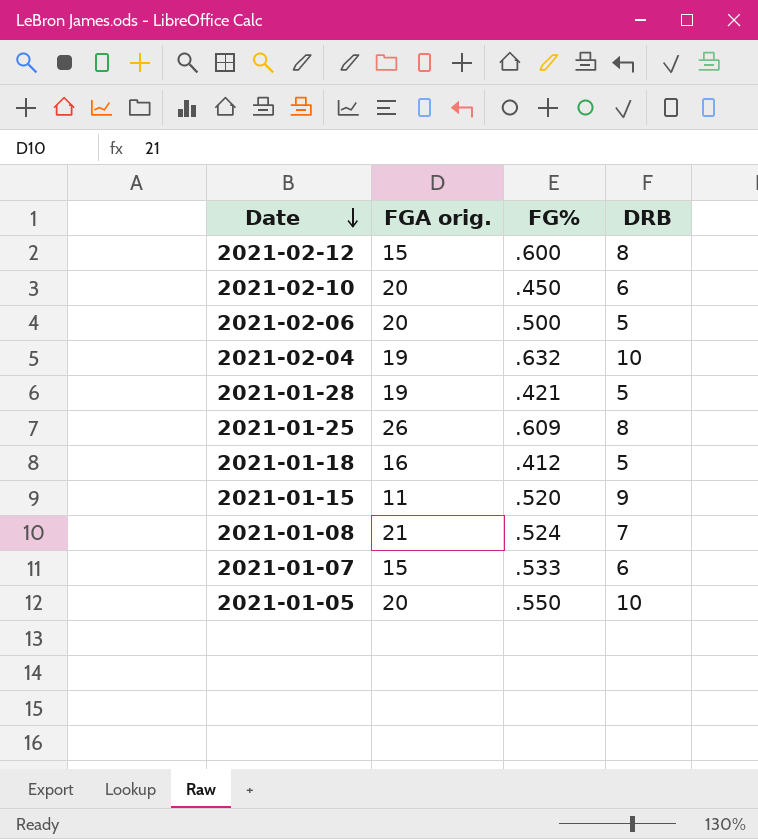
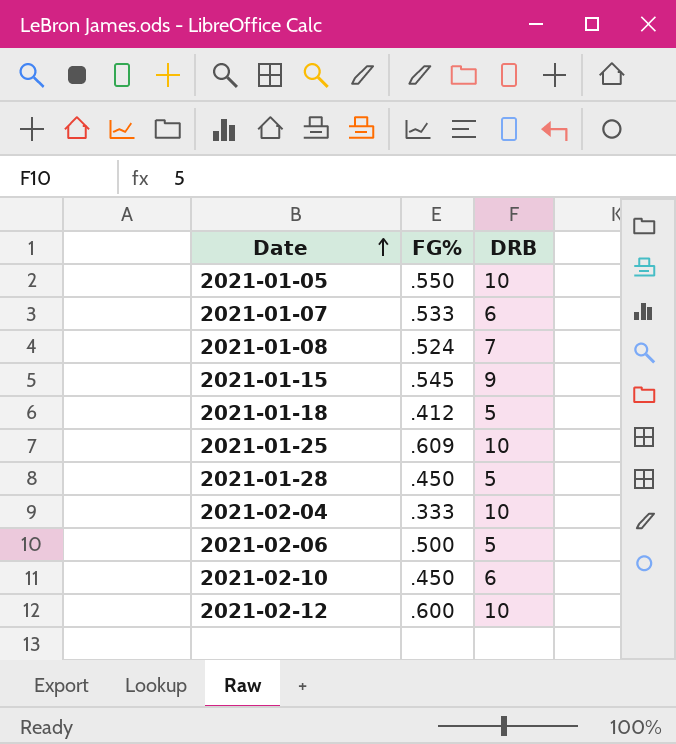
row order: Date descending -> Date ascending
column FGA orig. | position: 2 -> none
2021-01-15 | FG%: .520 -> .545
2021-01-25 | DRB: 8 -> 10
2021-01-28 | FG%: .421 -> .450
2021-02-04 | FG%: .632 -> .333
2021-02-12 | DRB: 8 -> 10

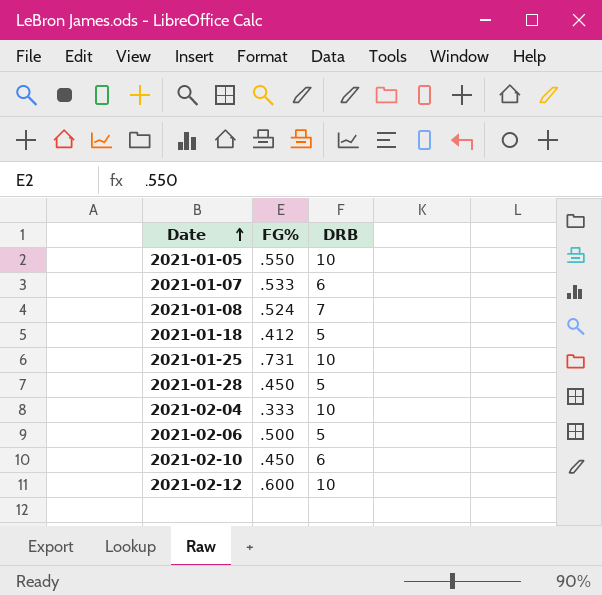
row 2021-01-15: .545 | 9 -> none
2021-01-25 | FG%: .609 -> .731

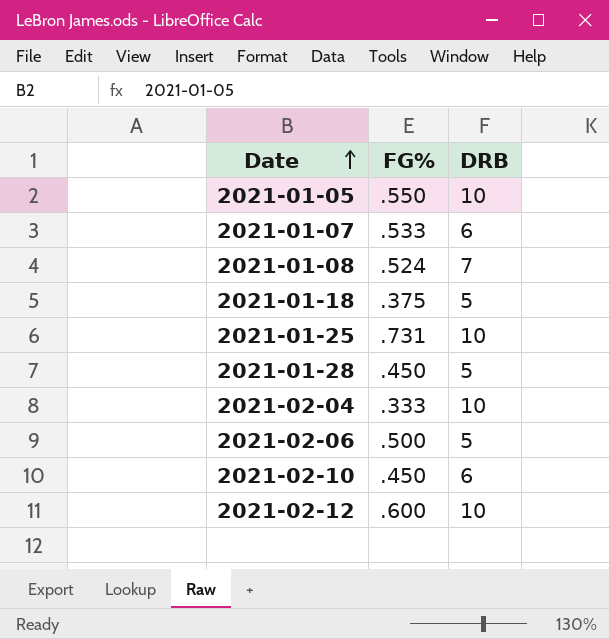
2021-01-18 | FG%: .412 -> .375

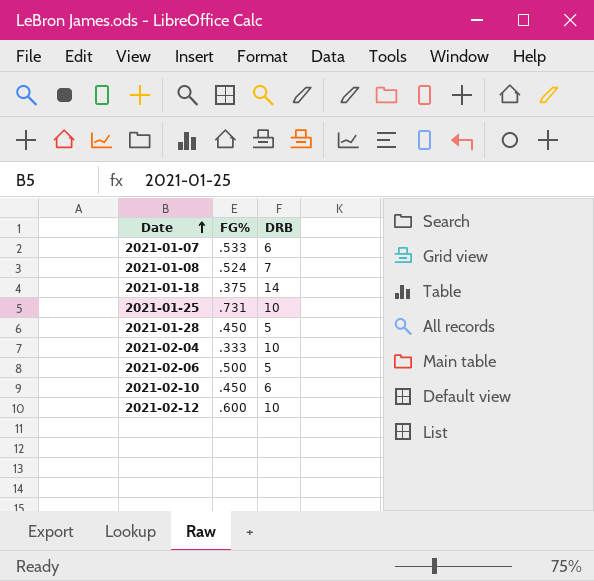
row 2021-01-05: .550 | 10 -> none
2021-01-18 | DRB: 5 -> 14

